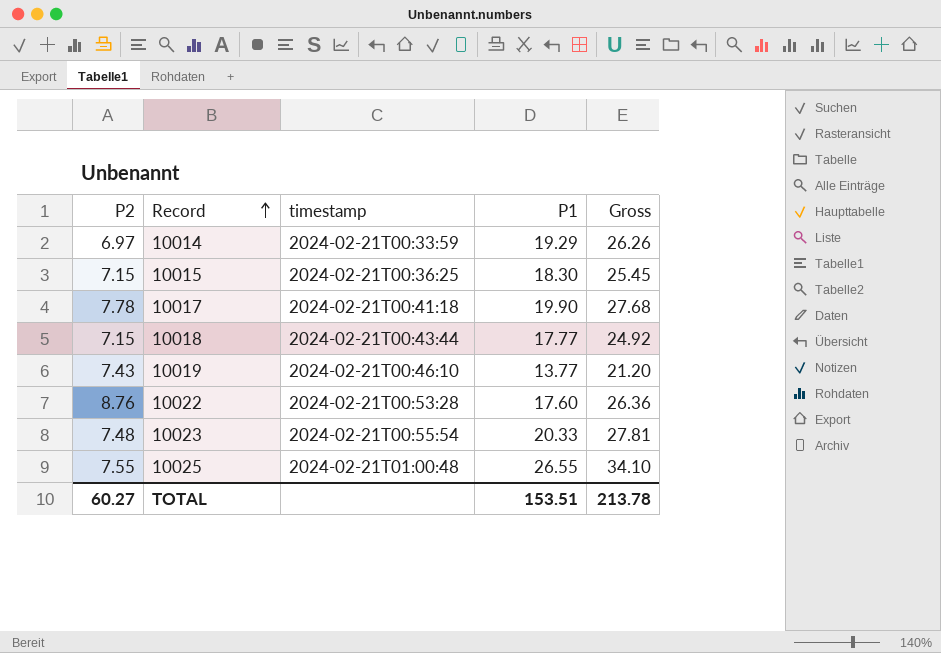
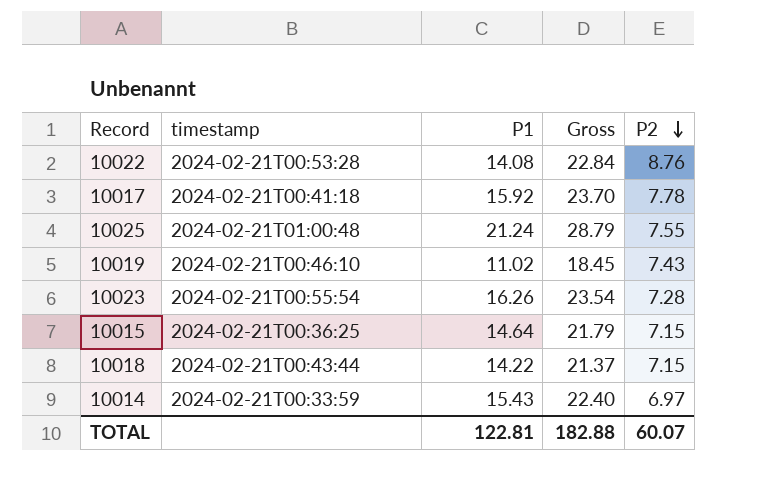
row order: Record ascending -> P2 descending
column P2 | position: 1 -> 5
10022 | P1: 17.60 -> 14.08
10022 | Gross: 26.36 -> 22.84
10017 | P1: 19.90 -> 15.92
10017 | Gross: 27.68 -> 23.70
10025 | P1: 26.55 -> 21.24
10025 | Gross: 34.10 -> 28.79
10019 | P1: 13.77 -> 11.02
10019 | Gross: 21.20 -> 18.45
10023 | P1: 20.33 -> 16.26
10023 | Gross: 27.81 -> 23.54
10023 | P2: 7.48 -> 7.28
10015 | P1: 18.30 -> 14.64
10015 | Gross: 25.45 -> 21.79
10018 | P1: 17.77 -> 14.22
10018 | Gross: 24.92 -> 21.37
10014 | P1: 19.29 -> 15.43
10014 | Gross: 26.26 -> 22.40
TOTAL | P1: 153.51 -> 122.81
TOTAL | Gross: 213.78 -> 182.88
TOTAL | P2: 60.27 -> 60.07

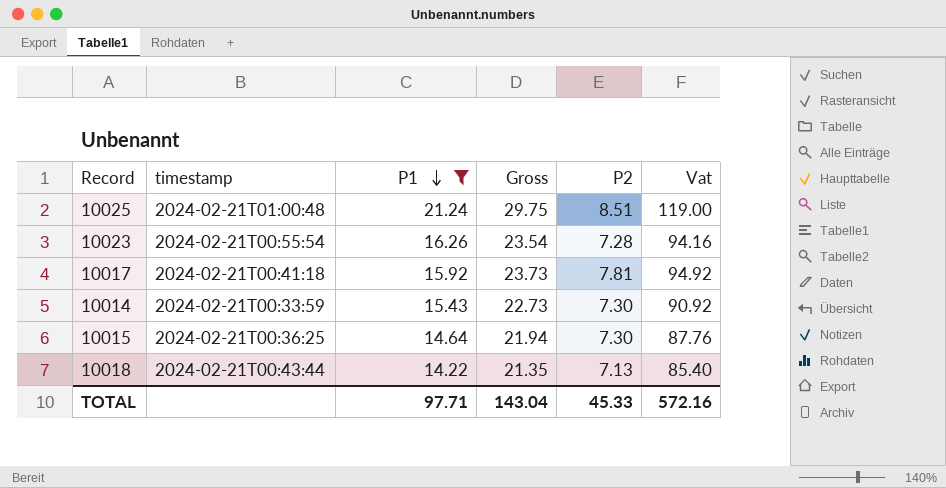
filter: none -> P1 >= 14.22
row order: P2 descending -> P1 descending
column Vat | formula: none -> [Gross] * 4
10025 | Gross: 28.79 -> 29.75
10025 | P2: 7.55 -> 8.51
10017 | Gross: 23.70 -> 23.73
10017 | P2: 7.78 -> 7.81
10014 | Gross: 22.40 -> 22.73
10014 | P2: 6.97 -> 7.30
10015 | Gross: 21.79 -> 21.94
10015 | P2: 7.15 -> 7.30
10018 | Gross: 21.37 -> 21.35
10018 | P2: 7.15 -> 7.13
TOTAL | P1: 122.81 -> 97.71
TOTAL | Gross: 182.88 -> 143.04
TOTAL | P2: 60.07 -> 45.33

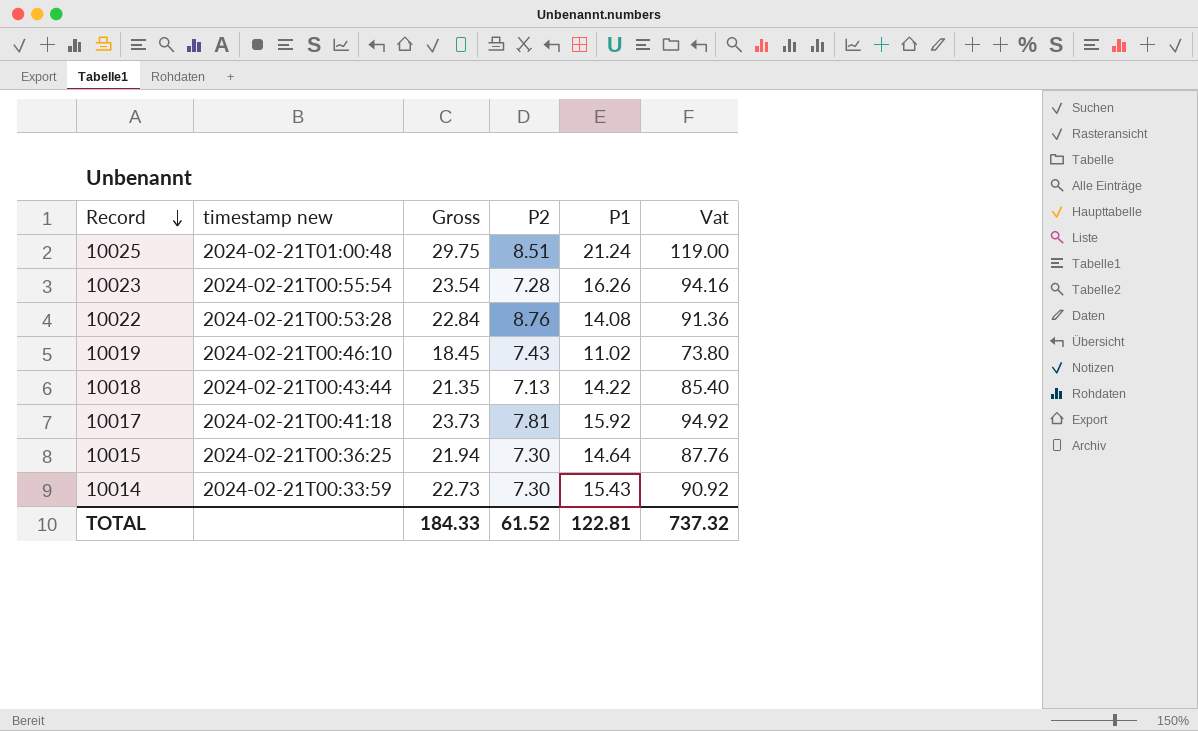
filter: P1 >= 14.22 -> none
row order: P1 descending -> Record descending
column name: timestamp -> timestamp new
column P1 | position: 3 -> 5
TOTAL | Gross: 143.04 -> 184.33
TOTAL | P2: 45.33 -> 61.52
TOTAL | P1: 97.71 -> 122.81
TOTAL | Vat: 572.16 -> 737.32

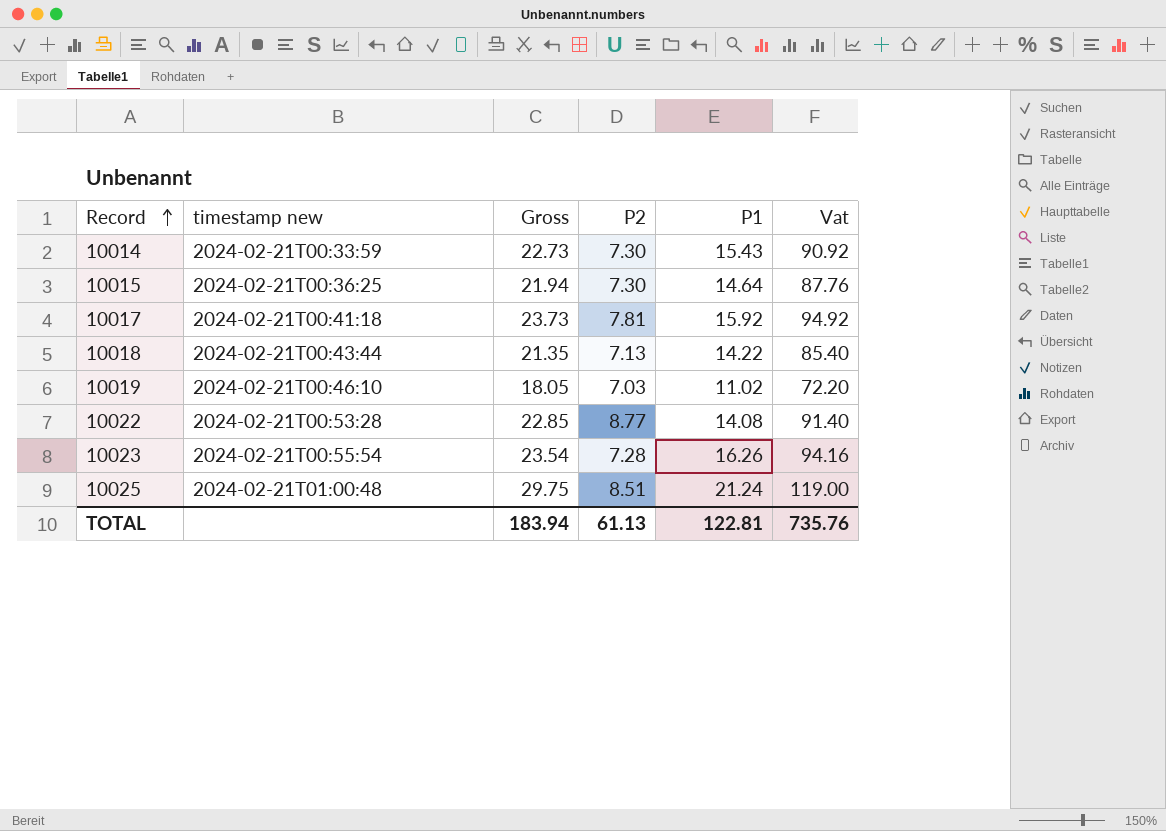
row order: Record descending -> Record ascending
10019 | Gross: 18.45 -> 18.05
10019 | P2: 7.43 -> 7.03
10019 | Vat: 73.80 -> 72.20
10022 | Gross: 22.84 -> 22.85
10022 | P2: 8.76 -> 8.77
10022 | Vat: 91.36 -> 91.40
TOTAL | Gross: 184.33 -> 183.94
TOTAL | P2: 61.52 -> 61.13
TOTAL | Vat: 737.32 -> 735.76

